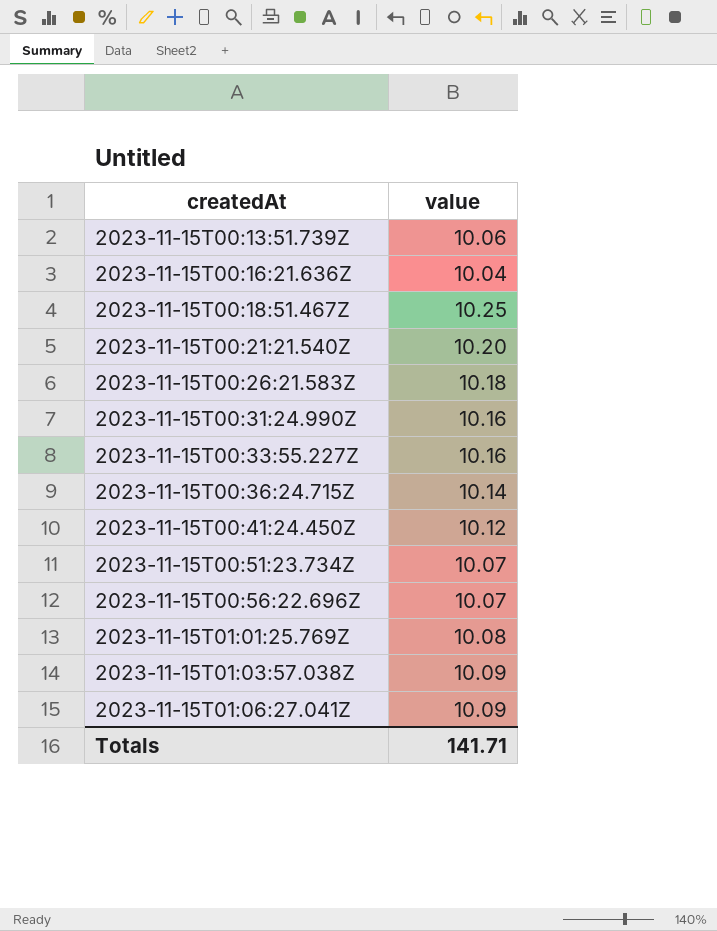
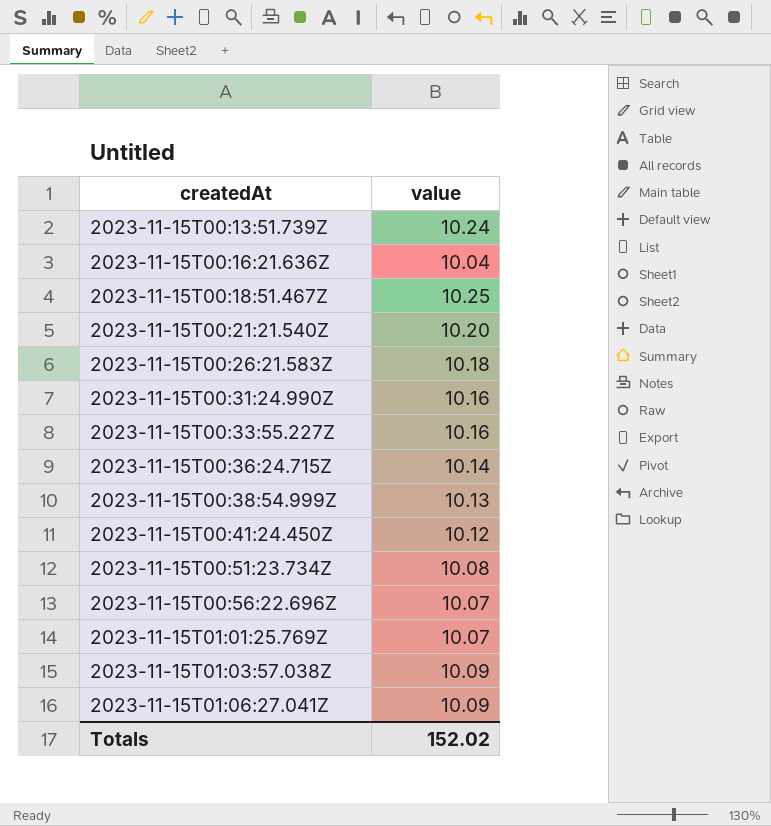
2023-11-15T00:13:51.739Z | value: 10.06 -> 10.24
row 2023-11-15T00:38:54.999Z: none -> 10.13
2023-11-15T00:51:23.734Z | value: 10.07 -> 10.08
2023-11-15T01:01:25.769Z | value: 10.08 -> 10.07
Totals | value: 141.71 -> 152.02

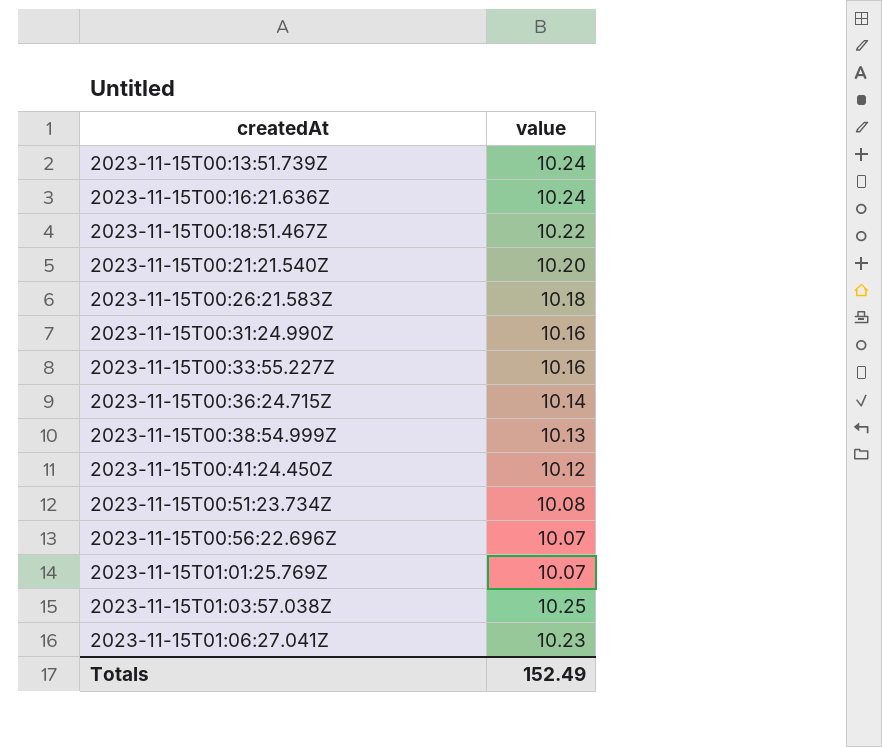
2023-11-15T00:16:21.636Z | value: 10.04 -> 10.24
2023-11-15T00:18:51.467Z | value: 10.25 -> 10.22
2023-11-15T01:03:57.038Z | value: 10.09 -> 10.25
2023-11-15T01:06:27.041Z | value: 10.09 -> 10.23
Totals | value: 152.02 -> 152.49

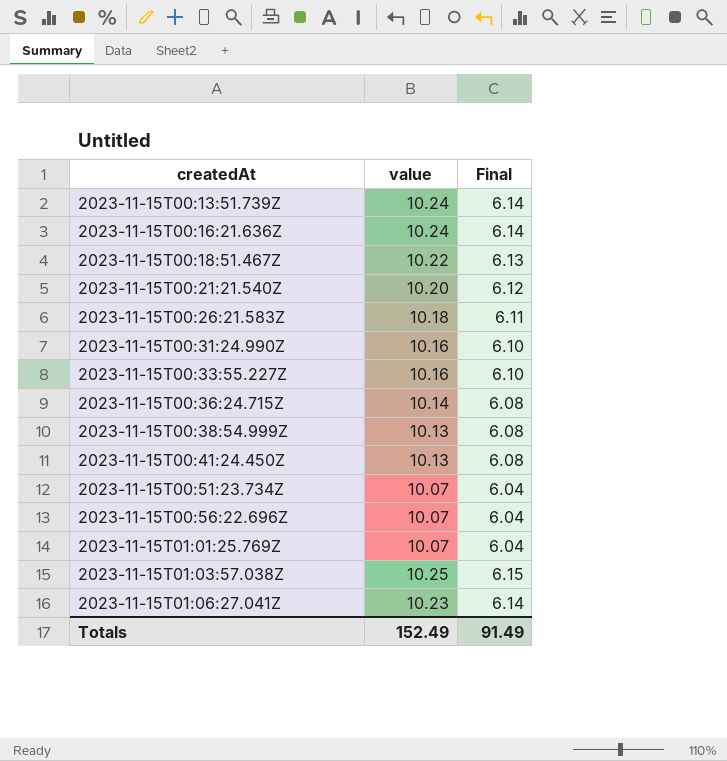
column Final | formula: none -> [value] * 0.6
2023-11-15T00:41:24.450Z | value: 10.12 -> 10.13
2023-11-15T00:51:23.734Z | value: 10.08 -> 10.07

